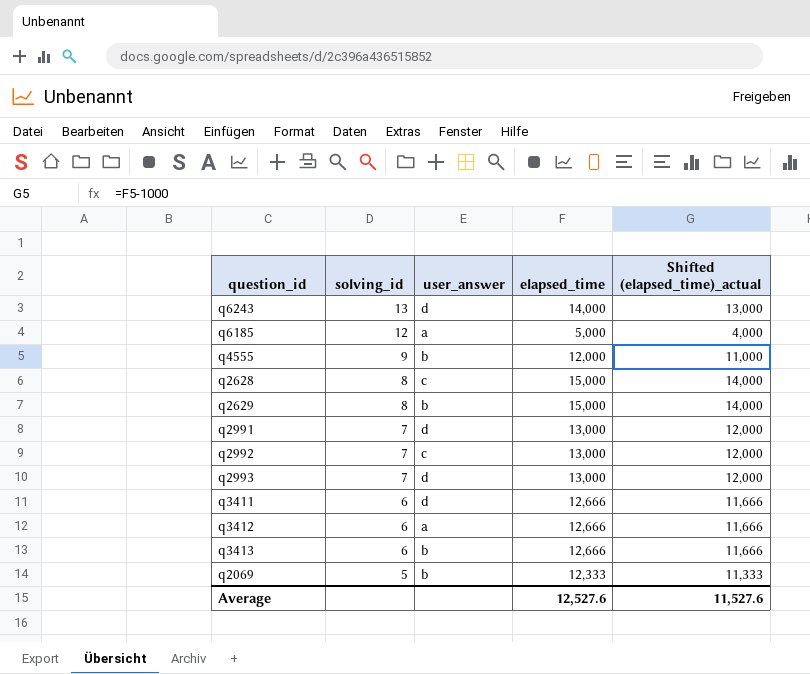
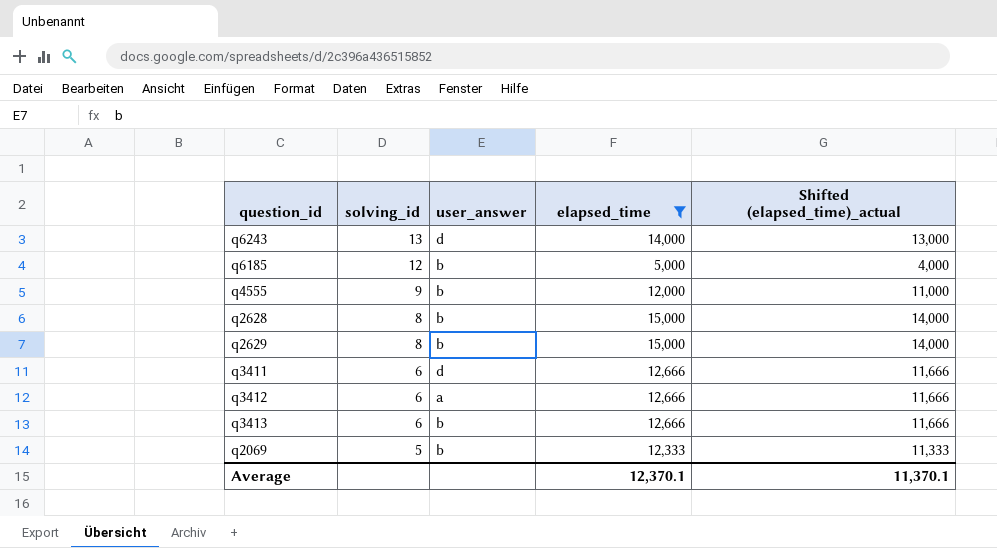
filter: none -> elapsed_time != 13,000
q6185 | user_answer: a -> b
q2628 | user_answer: c -> b
Average | elapsed_time: 12,527.6 -> 12,370.1
Average | Shifted (elapsed_time)_actual: 11,527.6 -> 11,370.1

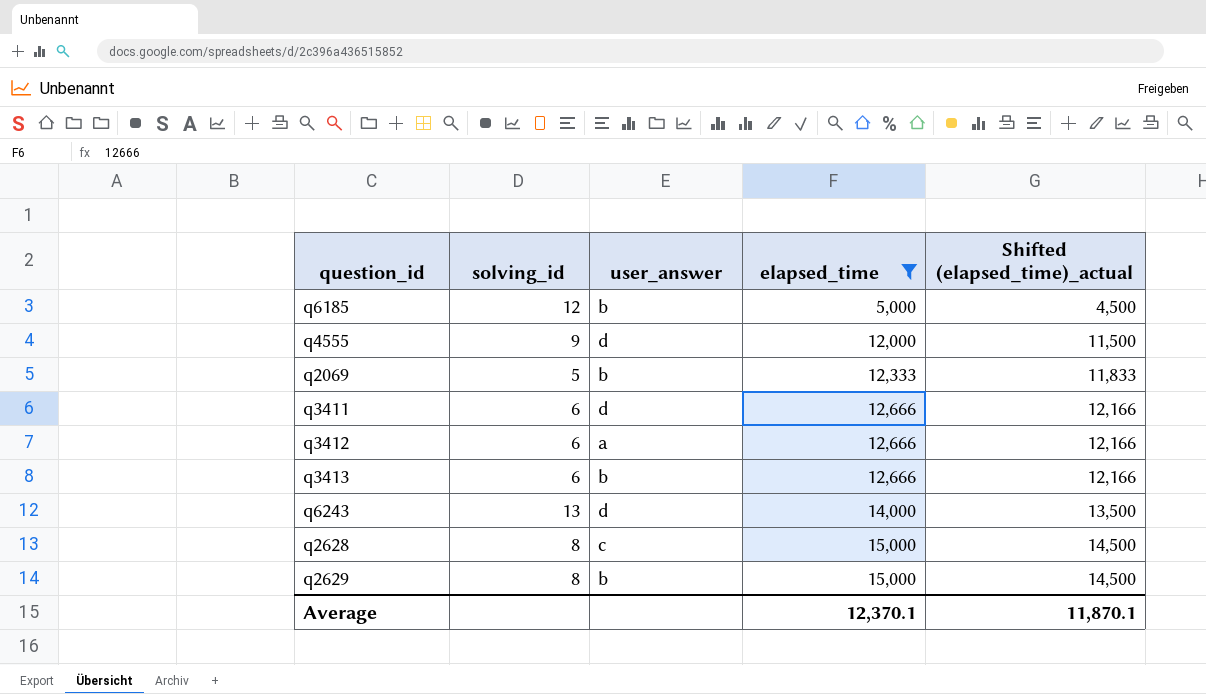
row order: solving_id descending -> elapsed_time ascending
column Shifted (elapsed_time)_actual | formula: [elapsed_time] - 1000 -> [elapsed_time] - 500
q4555 | user_answer: b -> d
q2628 | user_answer: b -> c
Average | Shifted (elapsed_time)_actual: 11,370.1 -> 11,870.1

